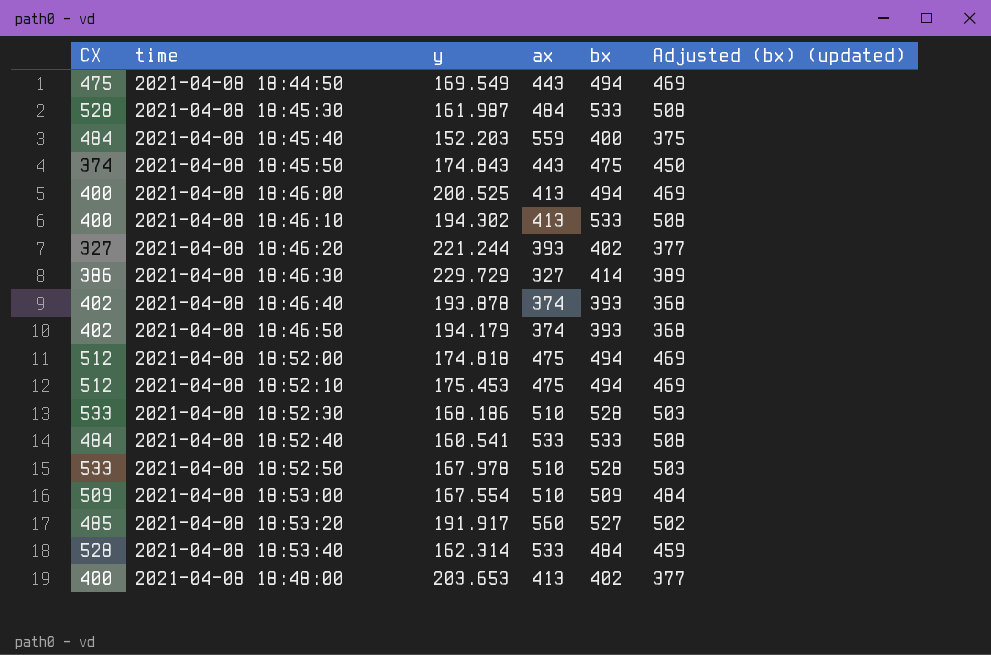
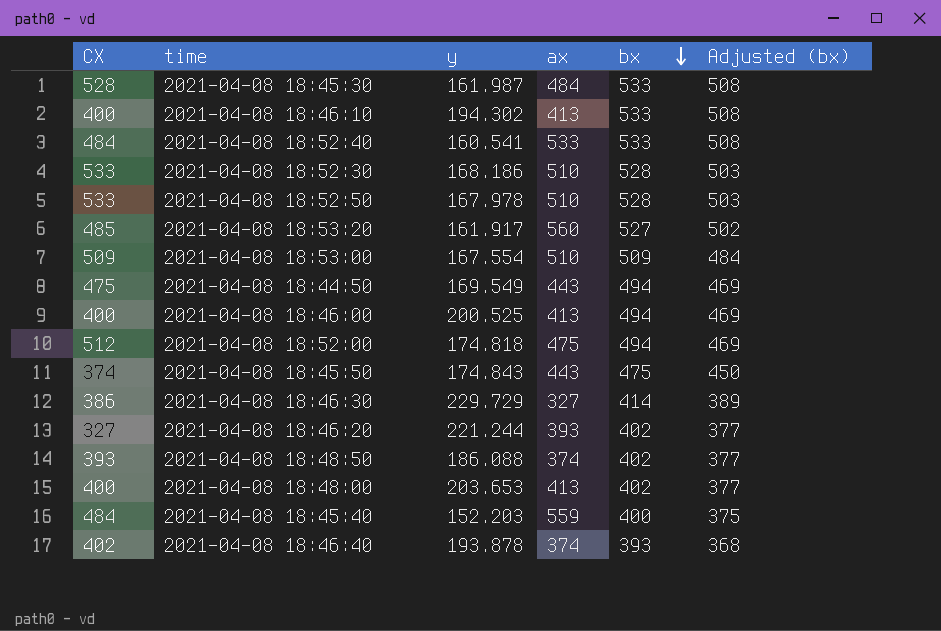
row order: none -> bx descending
column name: Adjusted (bx) (updated) -> Adjusted (bx)
row 2021-04-08 18:46:50: 402 | 194.179 | 374 | 393 | 368 -> none
row 2021-04-08 18:52:10: 512 | 175.453 | 475 | 494 | 469 -> none
row 2021-04-08 18:53:40: 528 | 162.314 | 533 | 484 | 459 -> none
2021-04-08 18:53:20 | y: 191.917 -> 161.917
row 2021-04-08 18:48:50: none -> 393 | 186.088 | 374 | 402 | 377

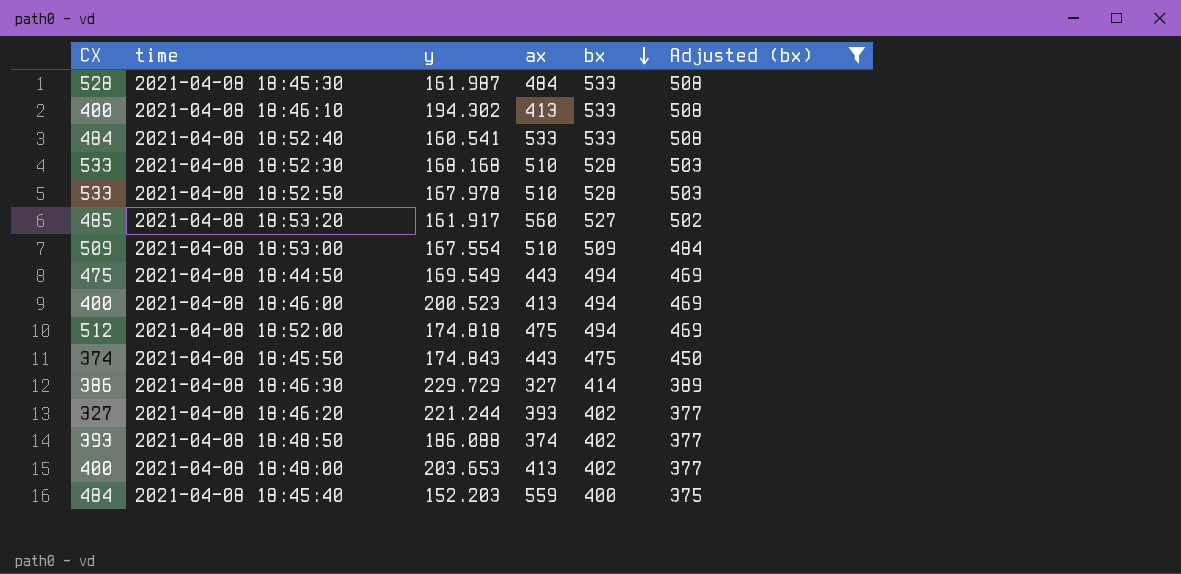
filter: none -> Adjusted (bx) != 368
2021-04-08 18:52:30 | y: 168.186 -> 168.168
2021-04-08 18:46:00 | y: 200.525 -> 200.523

